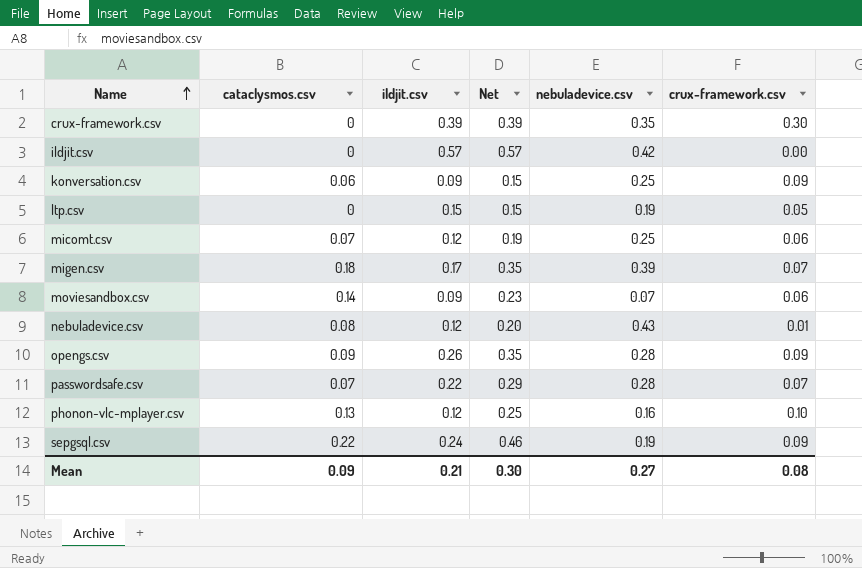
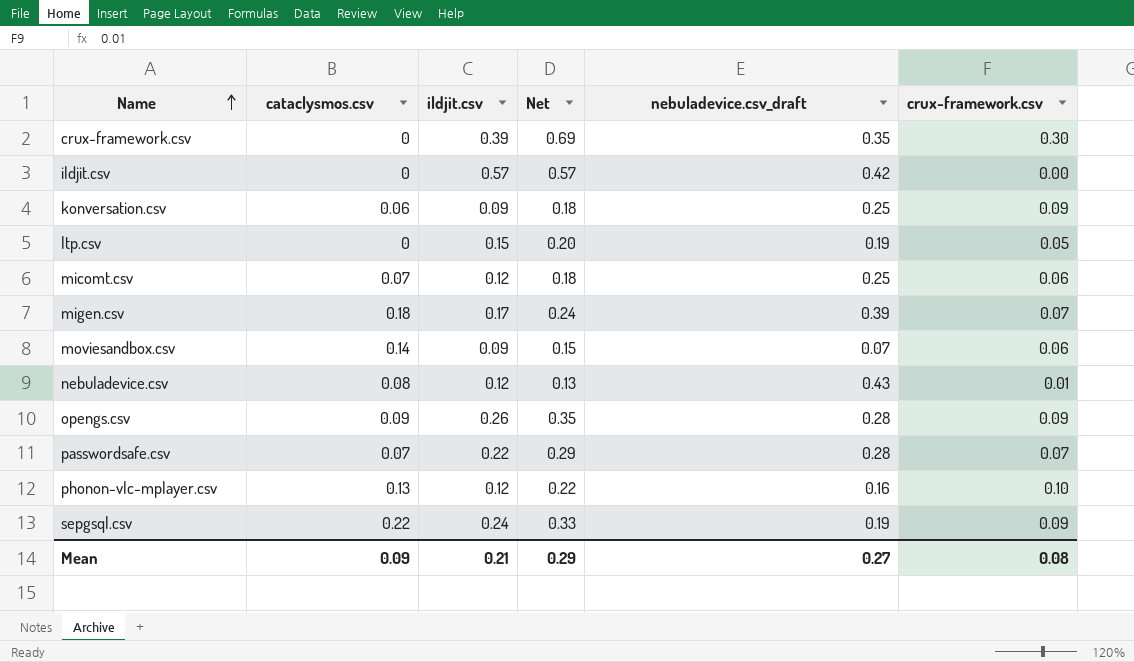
column Net | formula: [cataclysmos.csv] + [ildjit.csv] -> [ildjit.csv] + [crux-framework.csv]
column name: nebuladevice.csv -> nebuladevice.csv_draft
Mean | Net: 0.30 -> 0.29

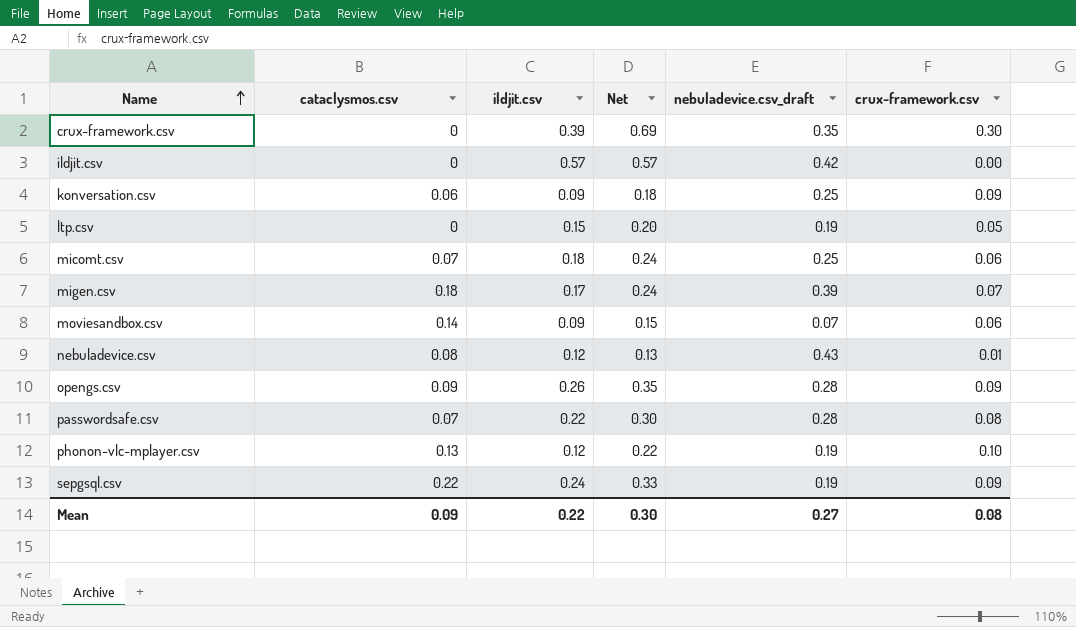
micomt.csv | ildjit.csv: 0.12 -> 0.18
micomt.csv | Net: 0.18 -> 0.24
passwordsafe.csv | Net: 0.29 -> 0.30
passwordsafe.csv | crux-framework.csv: 0.07 -> 0.08
phonon-vlc-mplayer.csv | nebuladevice.csv_draft: 0.16 -> 0.19
Mean | ildjit.csv: 0.21 -> 0.22
Mean | Net: 0.29 -> 0.30

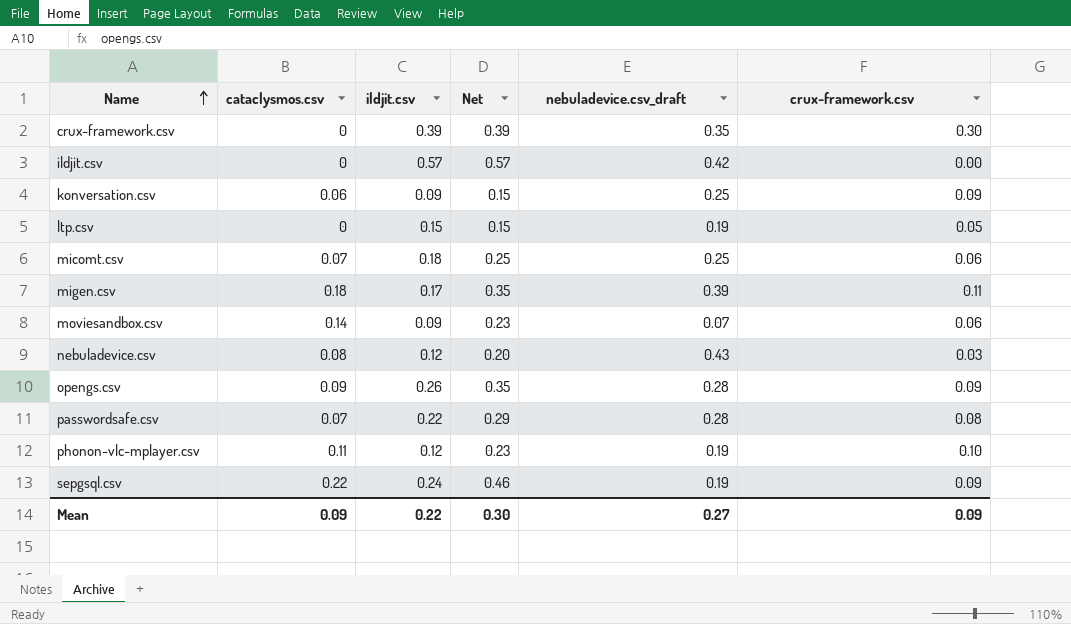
column Net | formula: [ildjit.csv] + [crux-framework.csv] -> [cataclysmos.csv] + [ildjit.csv]
migen.csv | crux-framework.csv: 0.07 -> 0.11
nebuladevice.csv | crux-framework.csv: 0.01 -> 0.03
phonon-vlc-mplayer.csv | cataclysmos.csv: 0.13 -> 0.11
Mean | crux-framework.csv: 0.08 -> 0.09

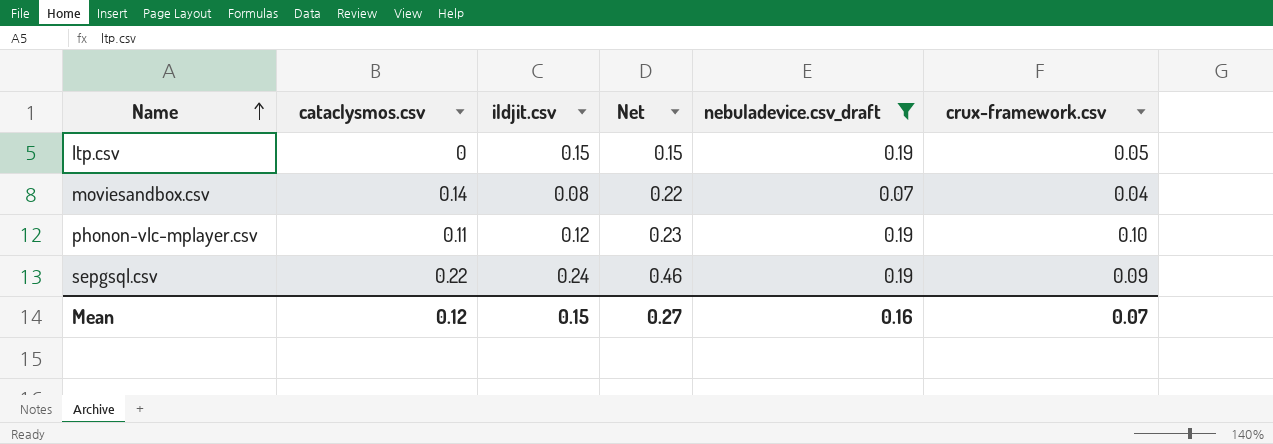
filter: none -> nebuladevice.csv_draft <= 0.19
moviesandbox.csv | ildjit.csv: 0.09 -> 0.08
moviesandbox.csv | Net: 0.23 -> 0.22
moviesandbox.csv | crux-framework.csv: 0.06 -> 0.04
Mean | cataclysmos.csv: 0.09 -> 0.12
Mean | ildjit.csv: 0.22 -> 0.15
Mean | Net: 0.30 -> 0.27
Mean | nebuladevice.csv_draft: 0.27 -> 0.16
Mean | crux-framework.csv: 0.09 -> 0.07

